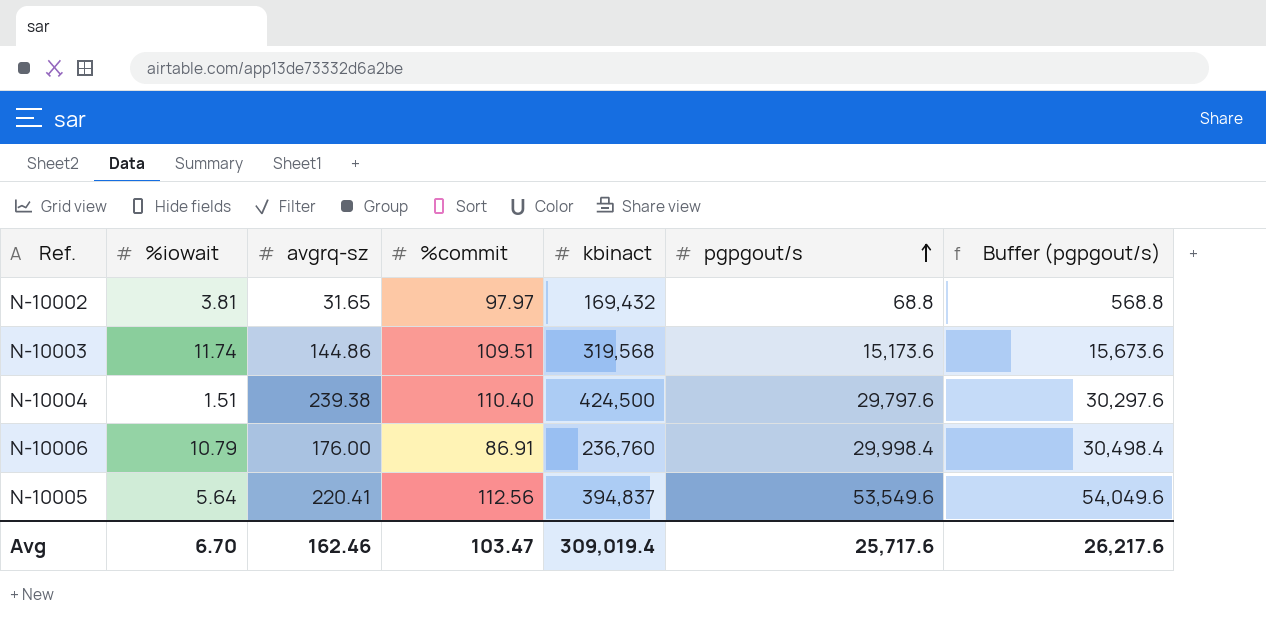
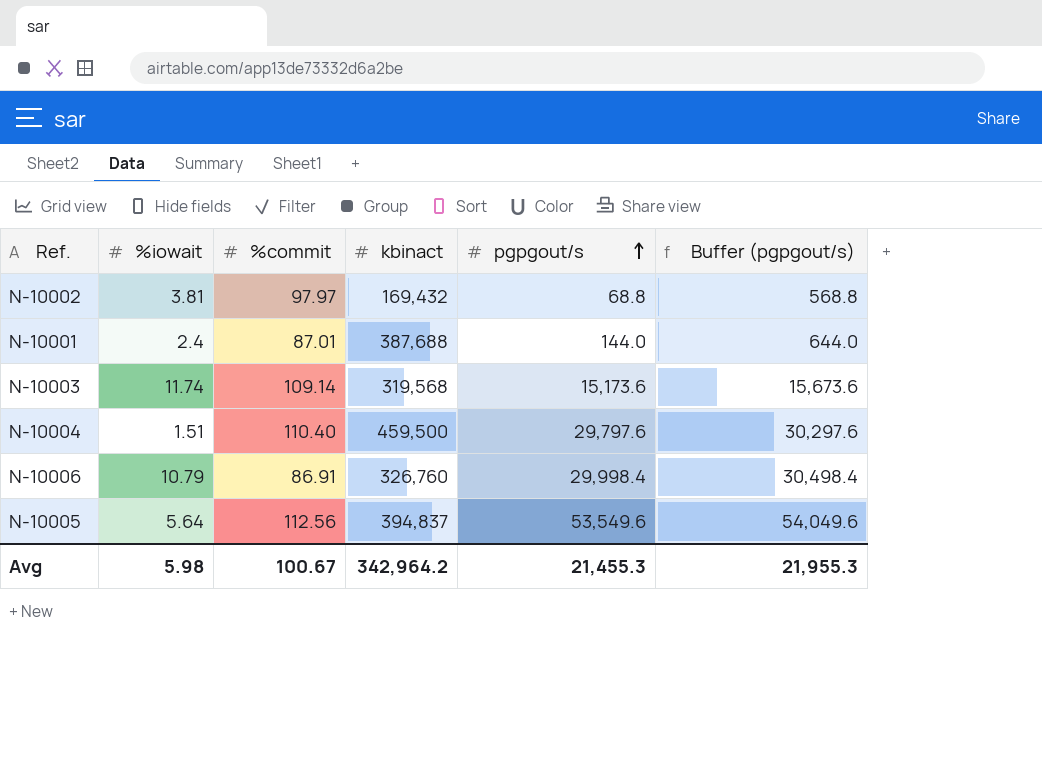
column avgrq-sz | position: 3 -> none
row N-10001: none -> 2.4 | 87.01 | 387,688 | 144.0 | 644.0
N-10003 | %commit: 109.51 -> 109.14
N-10004 | kbinact: 424,500 -> 459,500
N-10006 | kbinact: 236,760 -> 326,760
Avg | %iowait: 6.70 -> 5.98
Avg | %commit: 103.47 -> 100.67
Avg | kbinact: 309,019.4 -> 342,964.2
Avg | pgpgout/s: 25,717.6 -> 21,455.3
Avg | Buffer (pgpgout/s): 26,217.6 -> 21,955.3

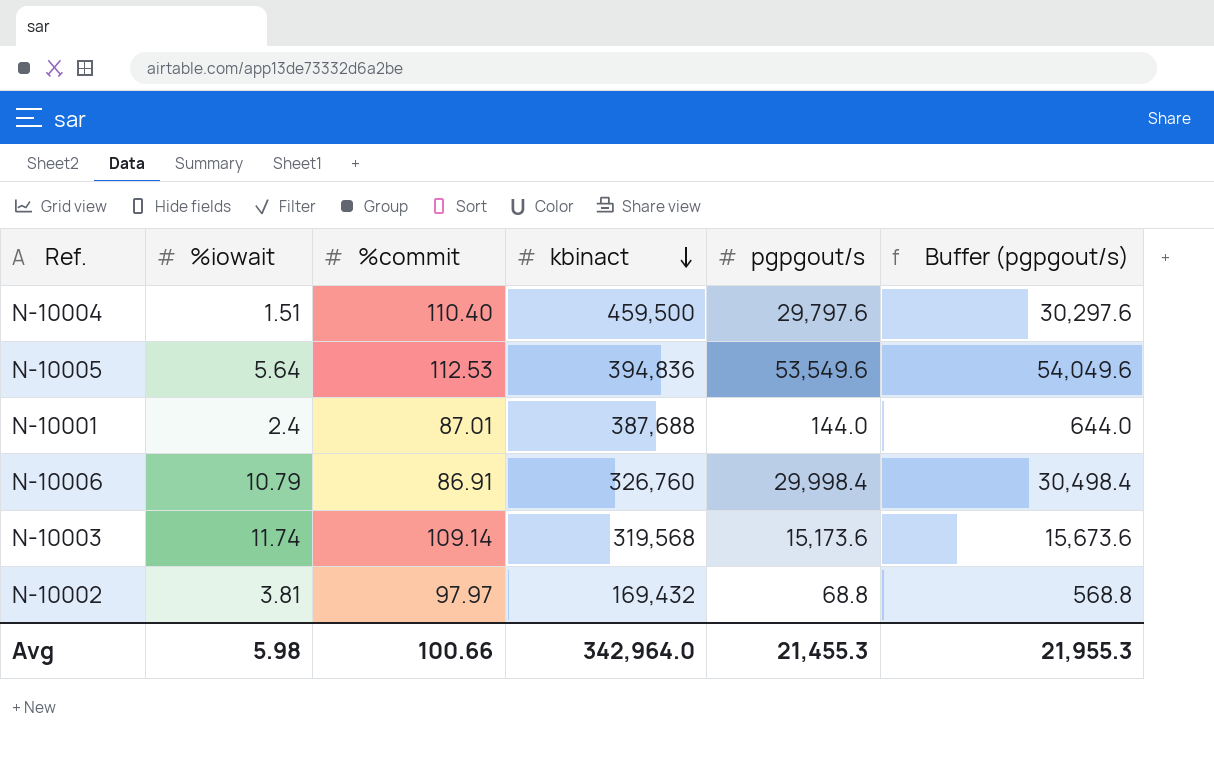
row order: pgpgout/s ascending -> kbinact descending
N-10005 | %commit: 112.56 -> 112.53
N-10005 | kbinact: 394,837 -> 394,836
Avg | %commit: 100.67 -> 100.66
Avg | kbinact: 342,964.2 -> 342,964.0

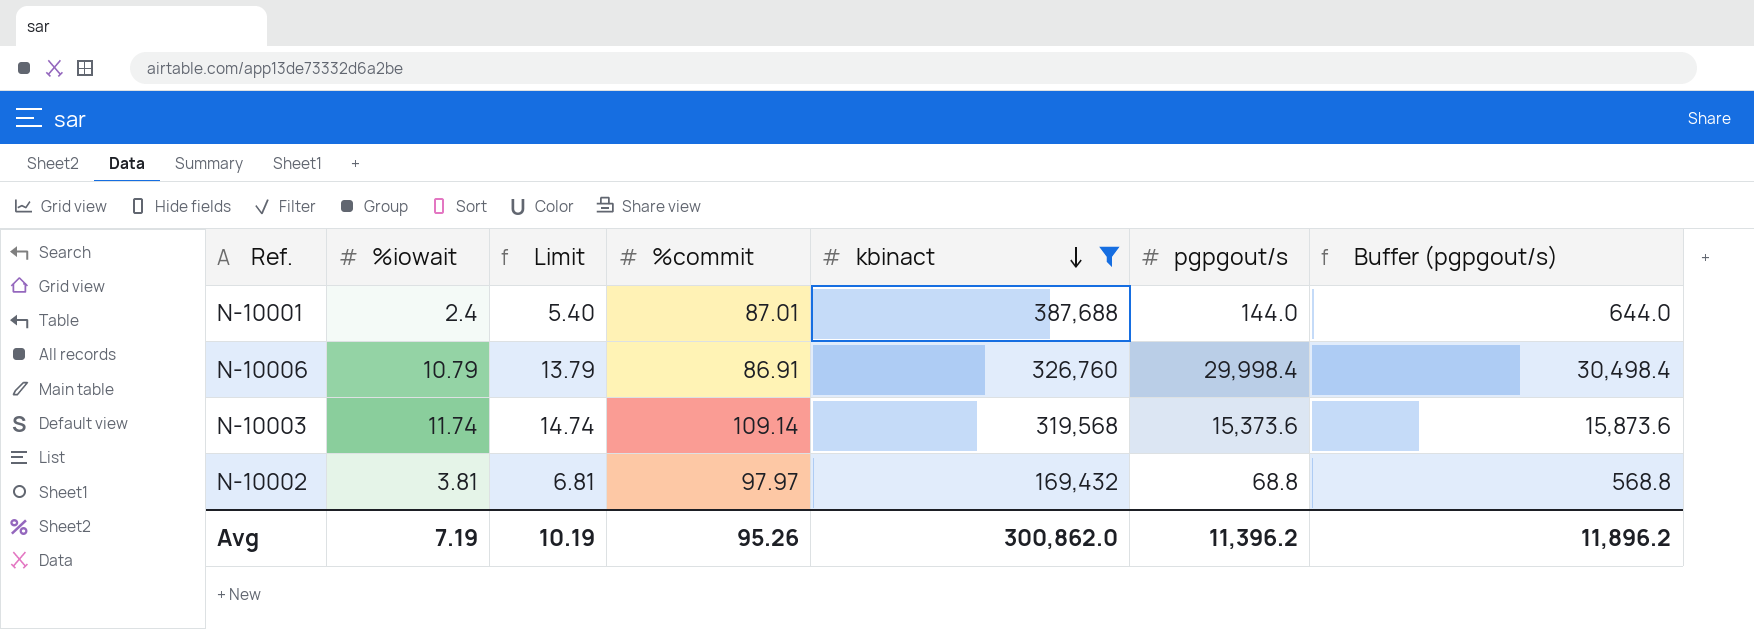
filter: none -> kbinact <= 387,688
column Limit | formula: none -> [%iowait] + 3
N-10003 | pgpgout/s: 15,173.6 -> 15,373.6
N-10003 | Buffer (pgpgout/s): 15,673.6 -> 15,873.6
Avg | %iowait: 5.98 -> 7.19
Avg | %commit: 100.66 -> 95.26
Avg | kbinact: 342,964.0 -> 300,862.0
Avg | pgpgout/s: 21,455.3 -> 11,396.2
Avg | Buffer (pgpgout/s): 21,955.3 -> 11,896.2

